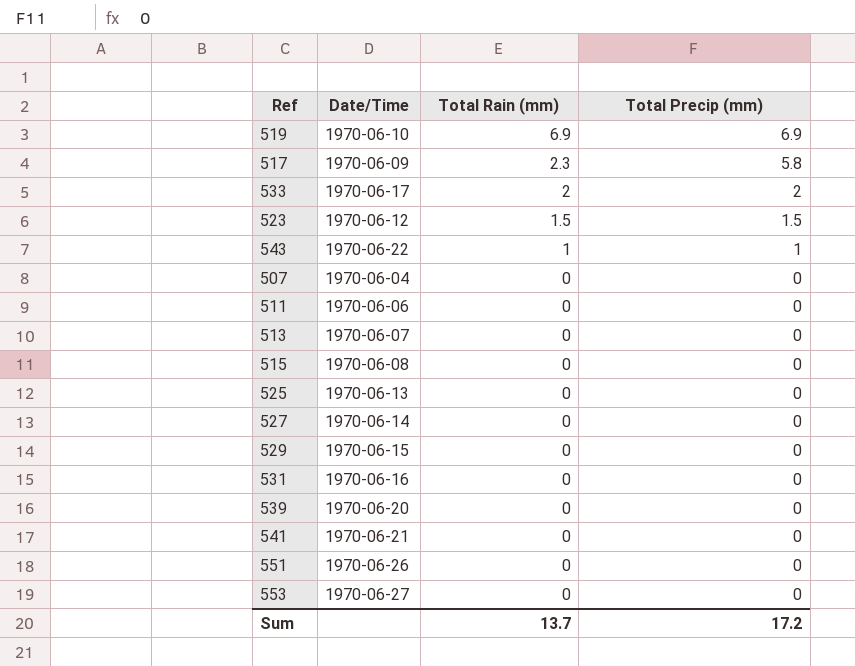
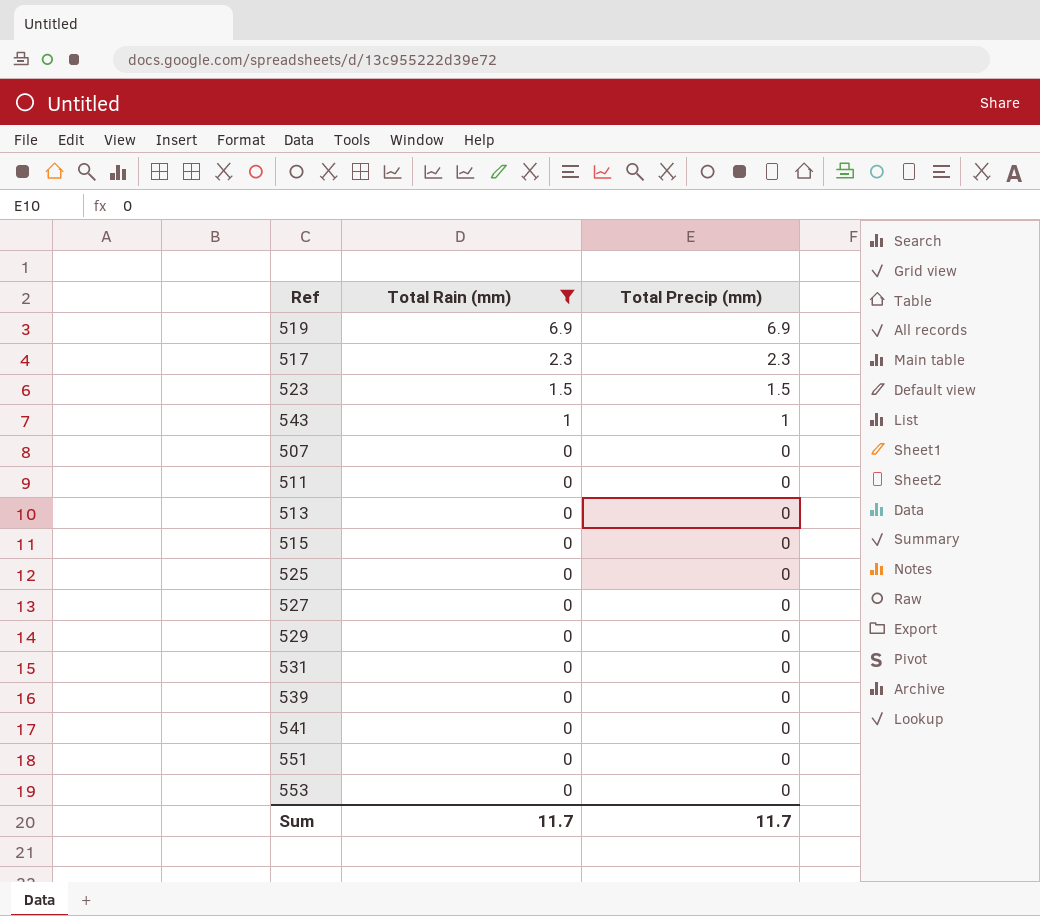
filter: none -> Total Rain (mm) != 2
column Date/Time | position: 2 -> none
517 | Total Precip (mm): 5.8 -> 2.3
Sum | Total Rain (mm): 13.7 -> 11.7
Sum | Total Precip (mm): 17.2 -> 11.7

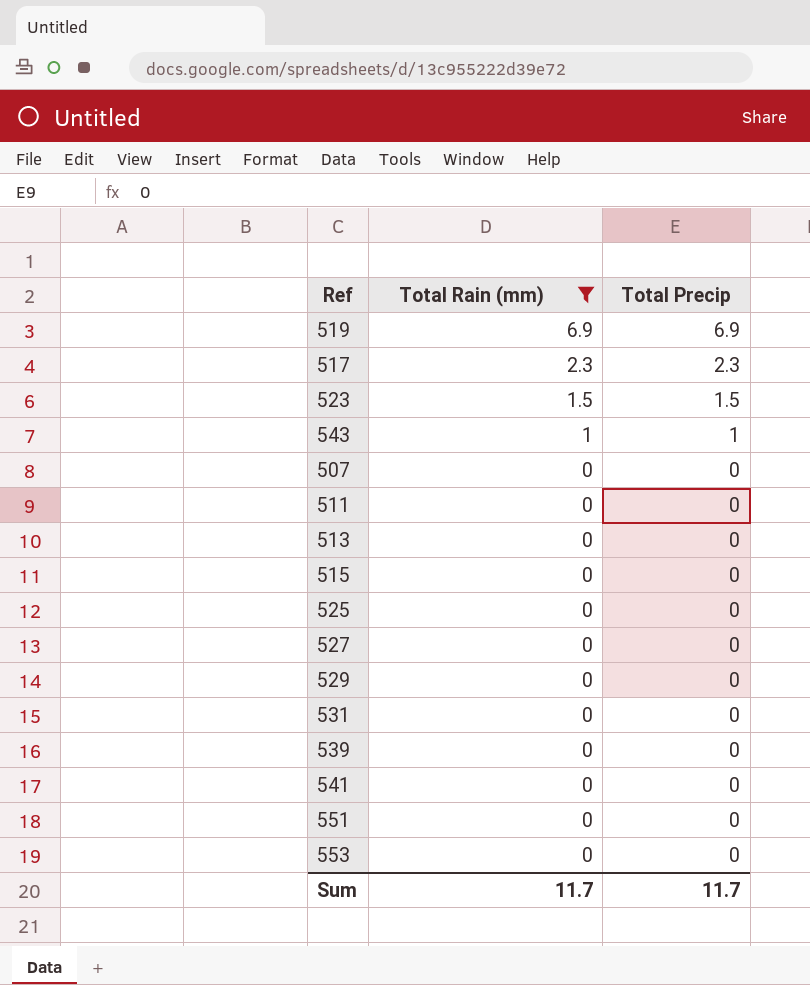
column name: Total Precip (mm) -> Total Precip

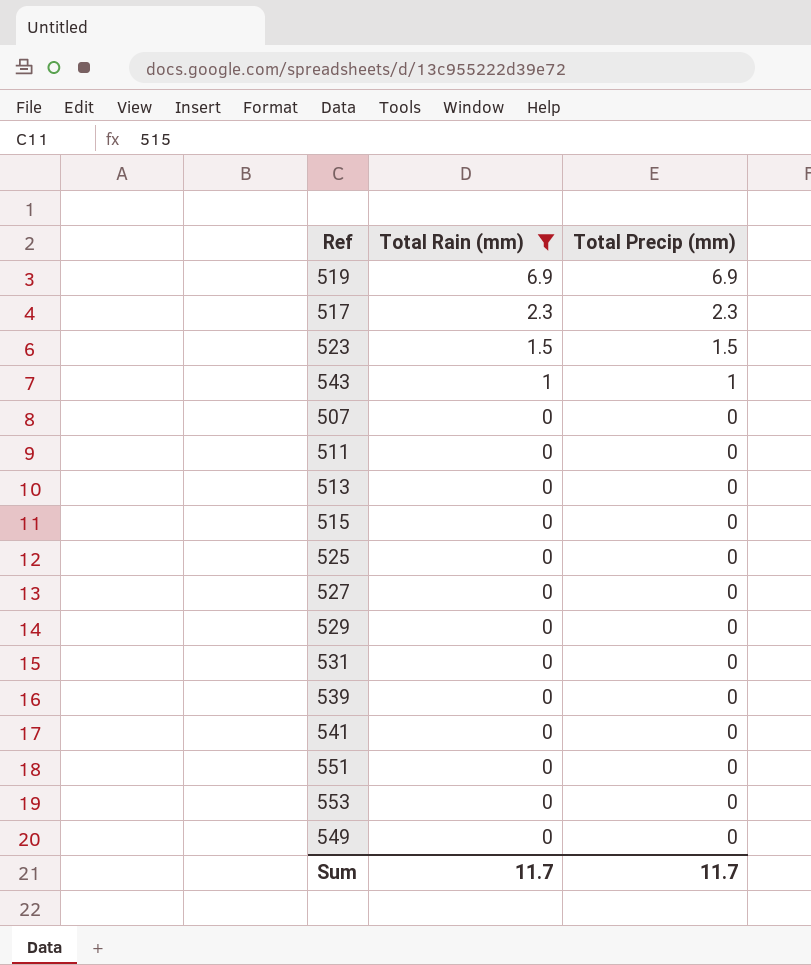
column name: Total Precip -> Total Precip (mm)
row 549: none -> 0 | 0

